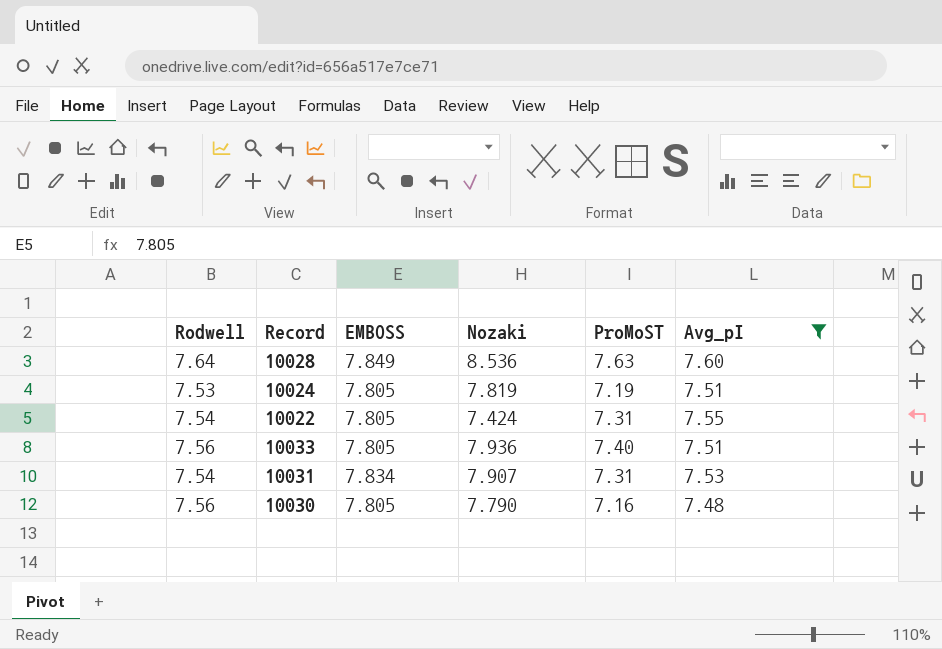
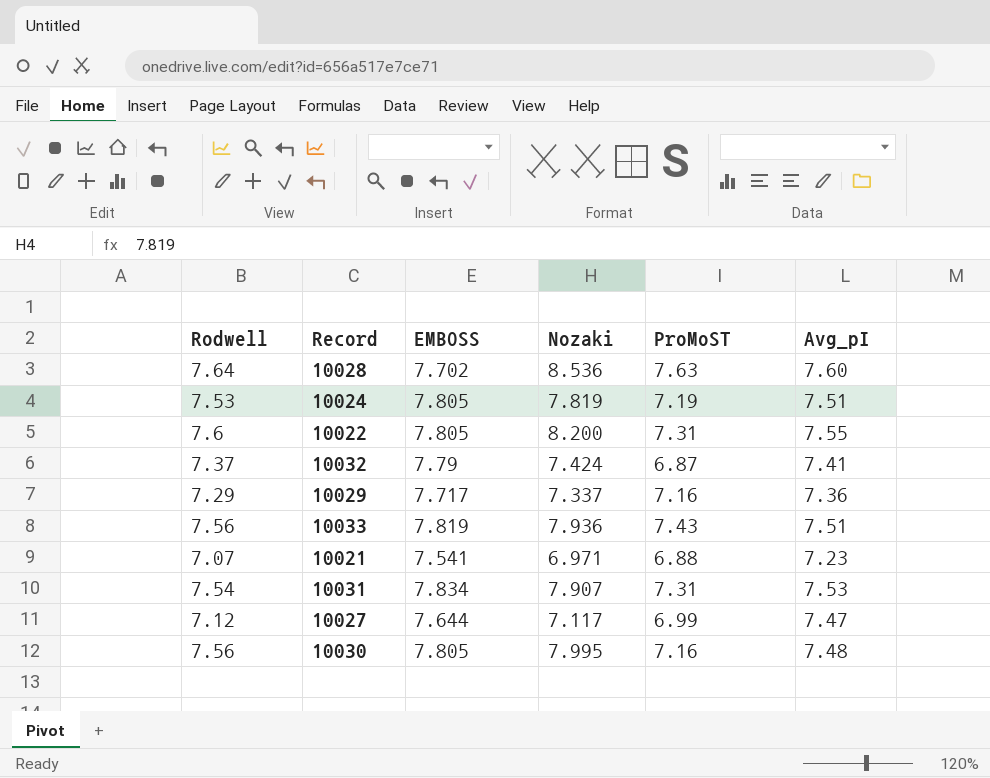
filter: Avg_pI >= 7.48 -> none
10028 | EMBOSS: 7.849 -> 7.702
10022 | Rodwell: 7.54 -> 7.6
10022 | Nozaki: 7.424 -> 8.200
10033 | EMBOSS: 7.805 -> 7.819
10033 | ProMoST: 7.40 -> 7.43
10030 | Nozaki: 7.790 -> 7.995

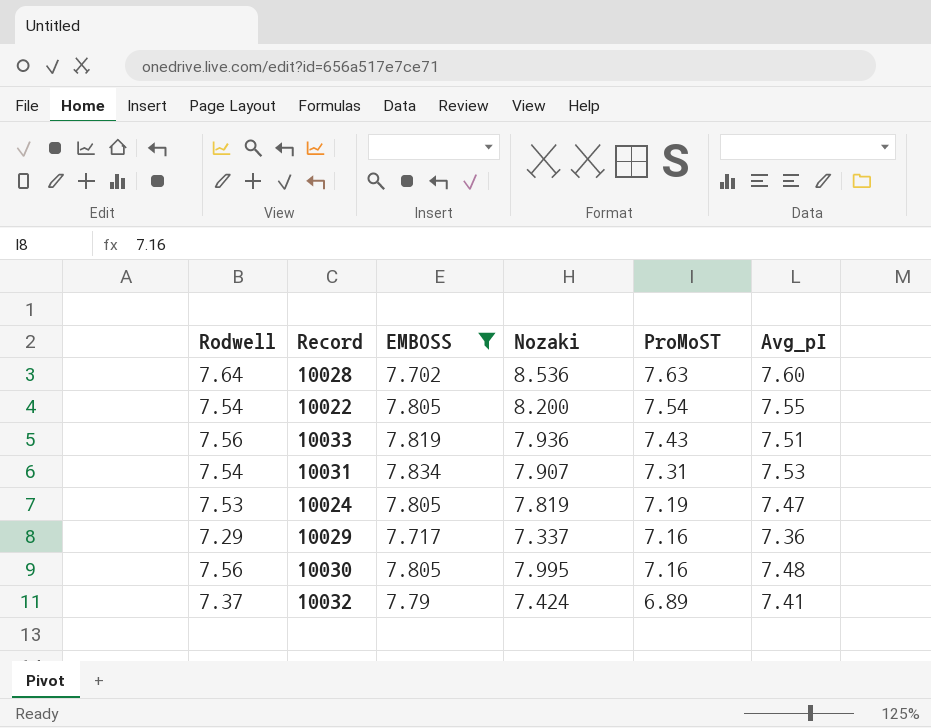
filter: none -> EMBOSS >= 7.702
row order: none -> ProMoST descending
10022 | Rodwell: 7.6 -> 7.54
10022 | ProMoST: 7.31 -> 7.54
10024 | Avg_pI: 7.51 -> 7.47
10032 | ProMoST: 6.87 -> 6.89

